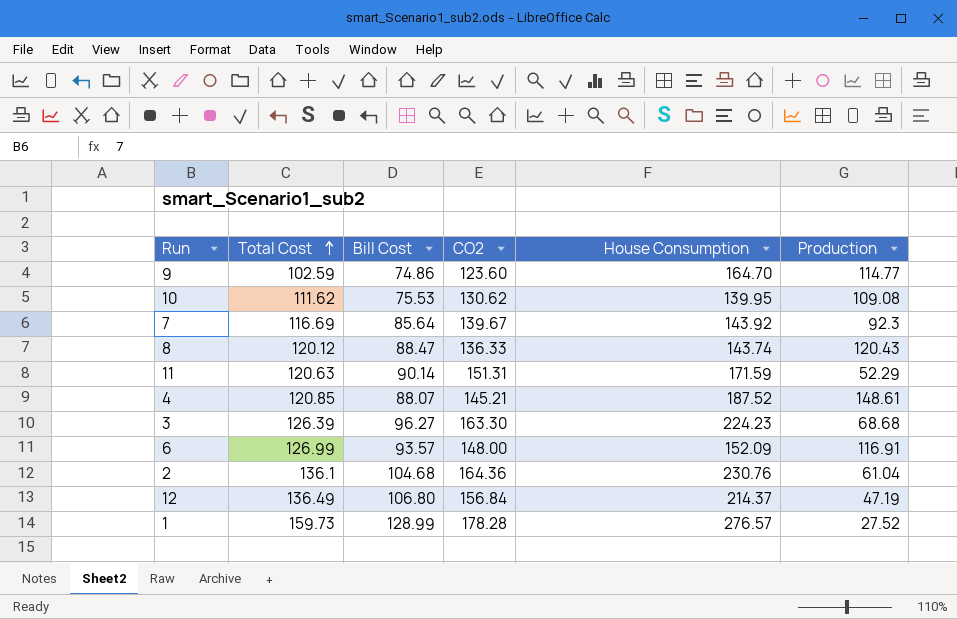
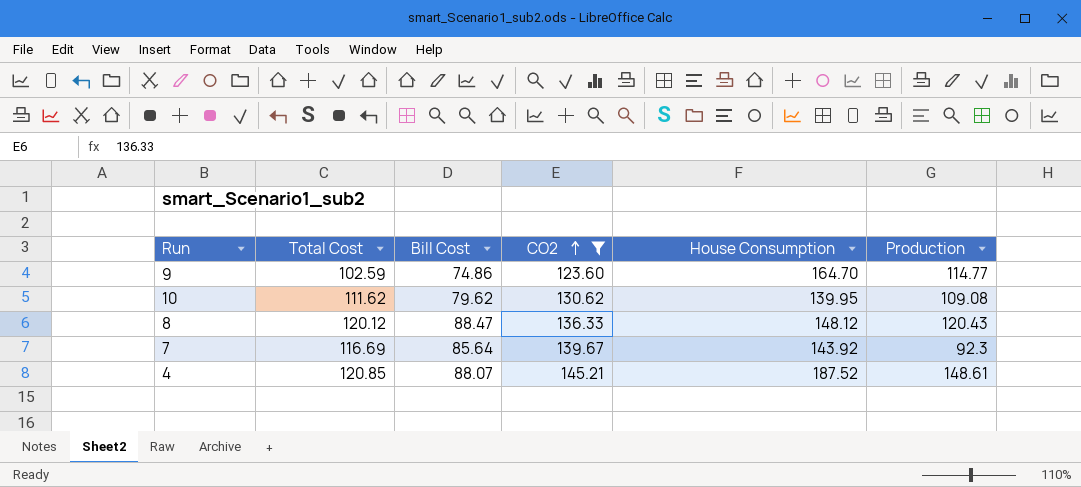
filter: none -> CO2 <= 145.21
row order: Total Cost ascending -> CO2 ascending
10 | Bill Cost: 75.53 -> 79.62
8 | House Consumption: 143.74 -> 148.12

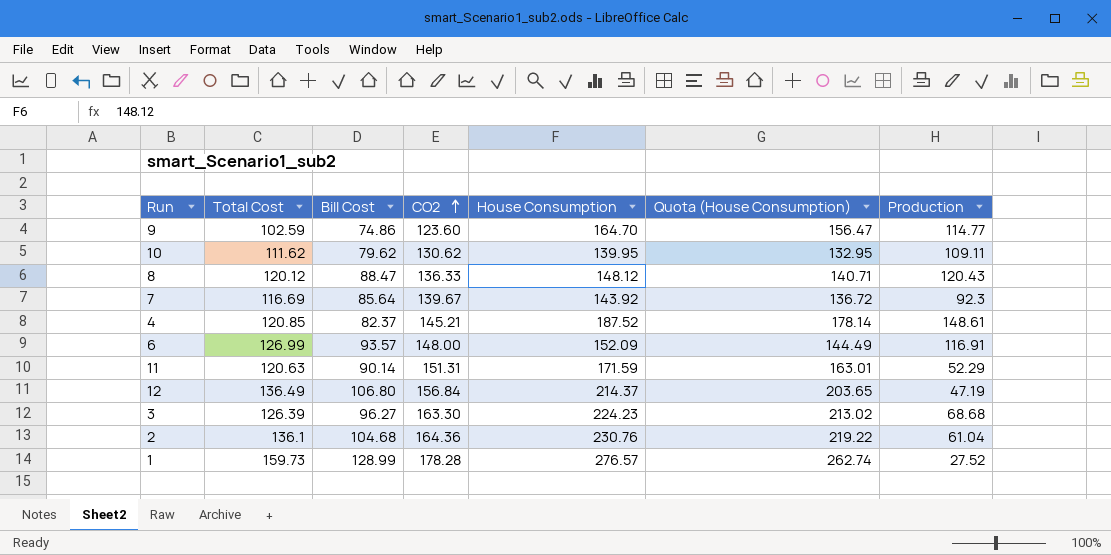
filter: CO2 <= 145.21 -> none
column Quota (House Consumption) | formula: none -> [House Consumption] * 0.95
10 | Production: 109.08 -> 109.11
4 | Bill Cost: 88.07 -> 82.37

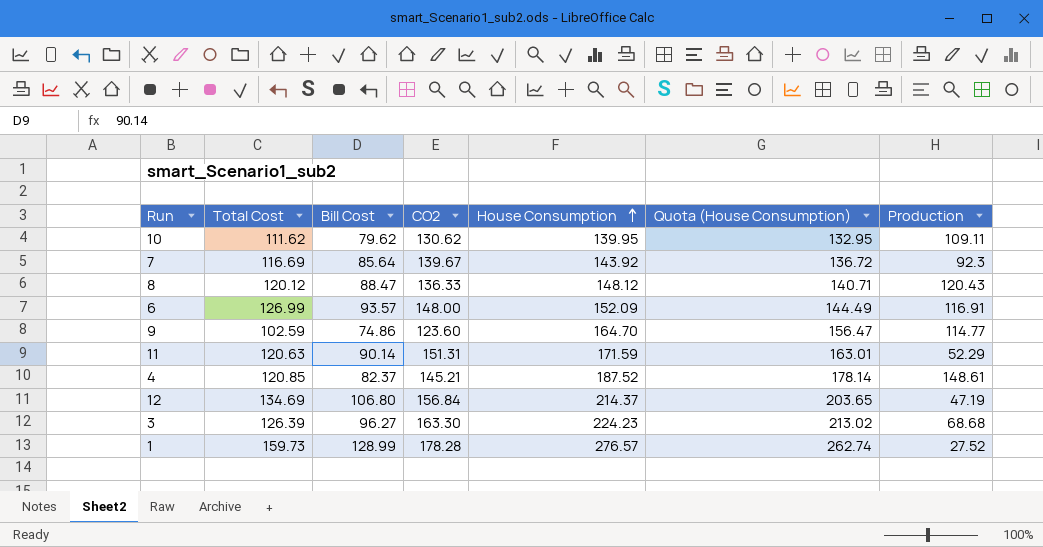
row order: CO2 ascending -> House Consumption ascending
row 2: 136.1 | 104.68 | 164.36 | 230.76 | 219.22 | 61.04 -> none
12 | Total Cost: 136.49 -> 134.69

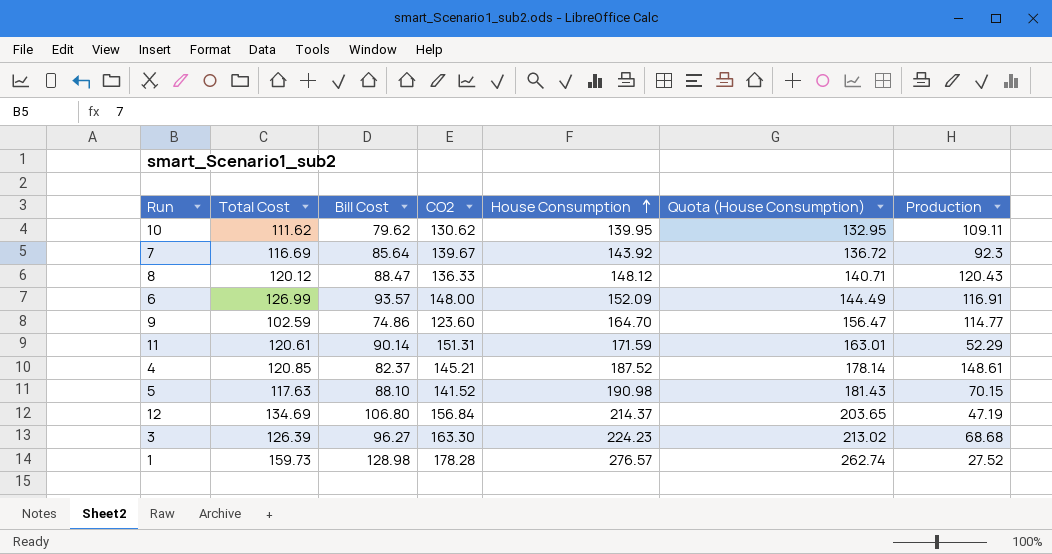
11 | Total Cost: 120.63 -> 120.61
row 5: none -> 117.63 | 88.10 | 141.52 | 190.98 | 181.43 | 70.15
1 | Bill Cost: 128.99 -> 128.98

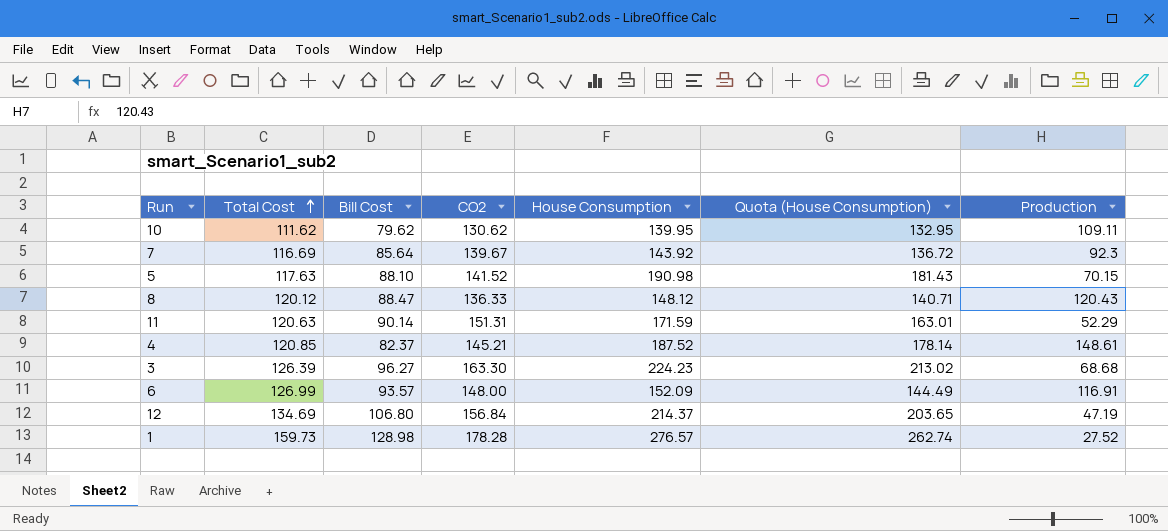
row order: House Consumption ascending -> Total Cost ascending
row 9: 102.59 | 74.86 | 123.60 | 164.70 | 156.47 | 114.77 -> none
11 | Total Cost: 120.61 -> 120.63

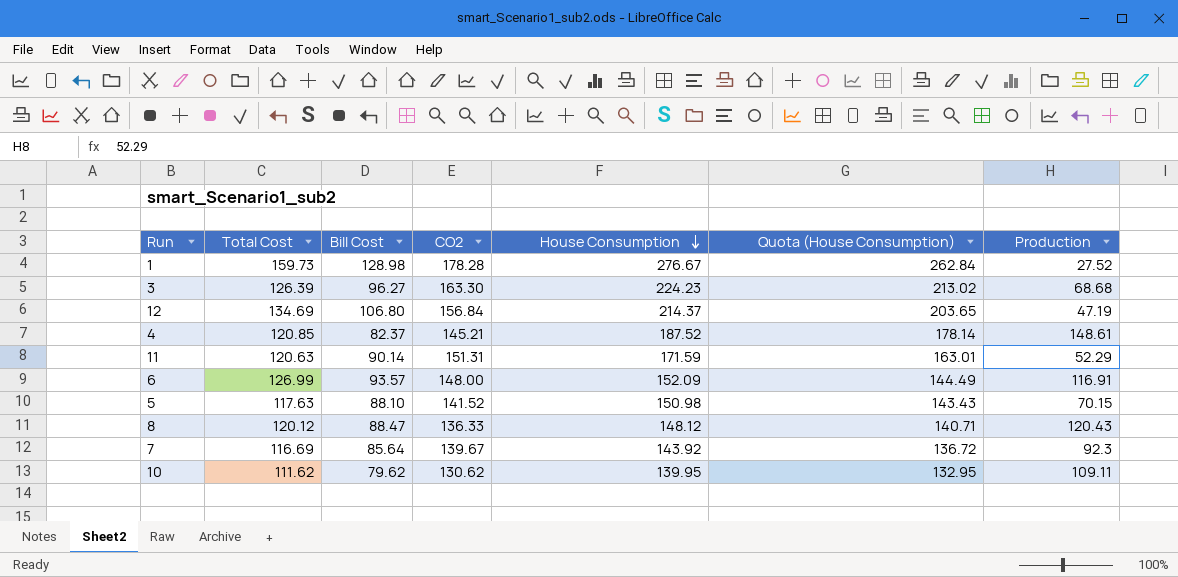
row order: Total Cost ascending -> House Consumption descending
1 | House Consumption: 276.57 -> 276.67
1 | Quota (House Consumption): 262.74 -> 262.84
5 | House Consumption: 190.98 -> 150.98
5 | Quota (House Consumption): 181.43 -> 143.43

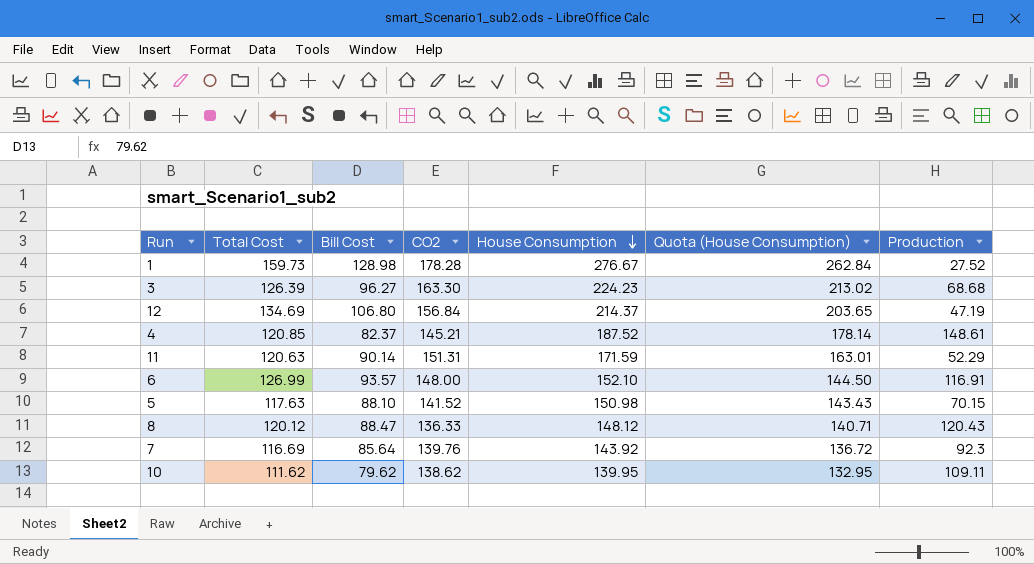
6 | House Consumption: 152.09 -> 152.10
6 | Quota (House Consumption): 144.49 -> 144.50
7 | CO2: 139.67 -> 139.76
10 | CO2: 130.62 -> 138.62

